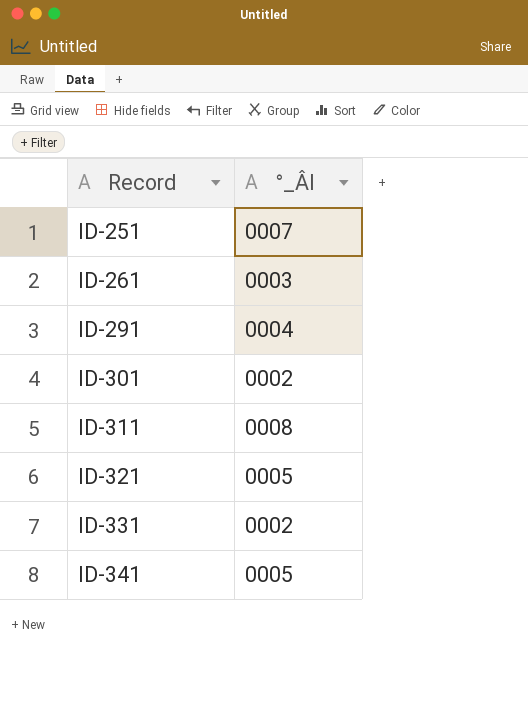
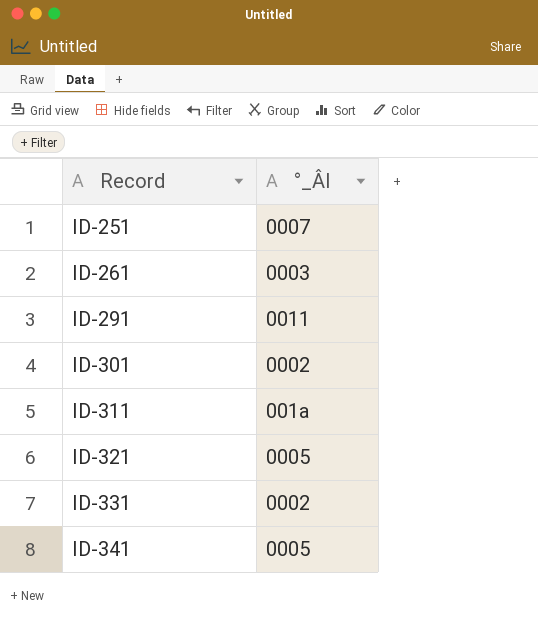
ID-291 | °_ÂI: 0004 -> 0011
ID-311 | °_ÂI: 0008 -> 001a

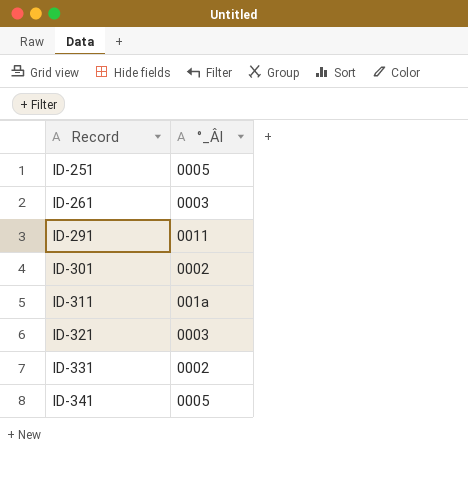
ID-251 | °_ÂI: 0007 -> 0005
ID-321 | °_ÂI: 0005 -> 0003

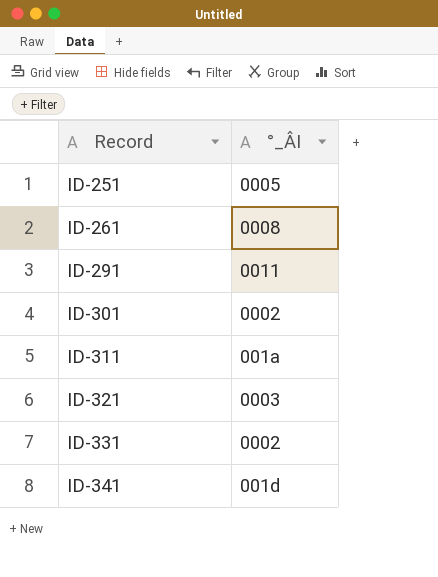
ID-261 | °_ÂI: 0003 -> 0008
ID-341 | °_ÂI: 0005 -> 001d

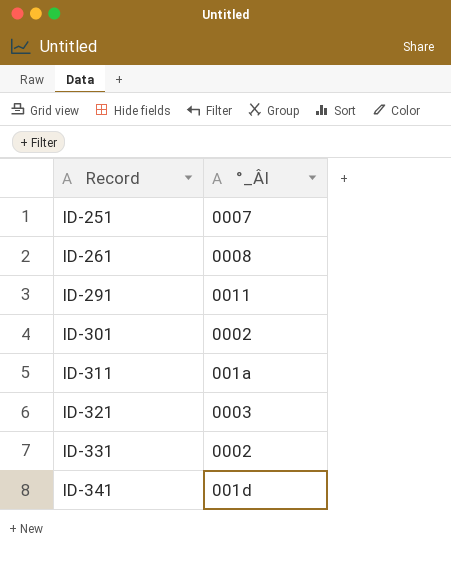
ID-251 | °_ÂI: 0005 -> 0007

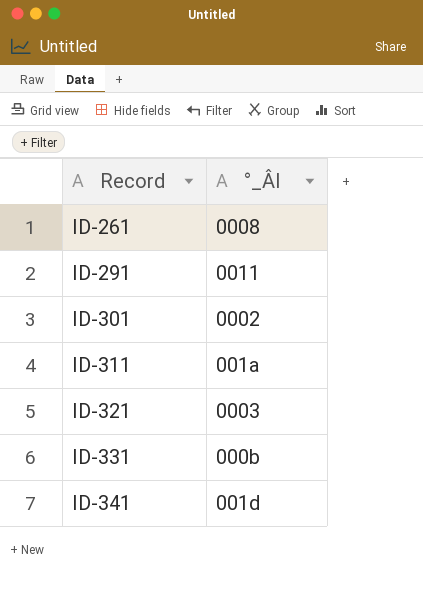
row ID-251: 0007 -> none
ID-331 | °_ÂI: 0002 -> 000b

